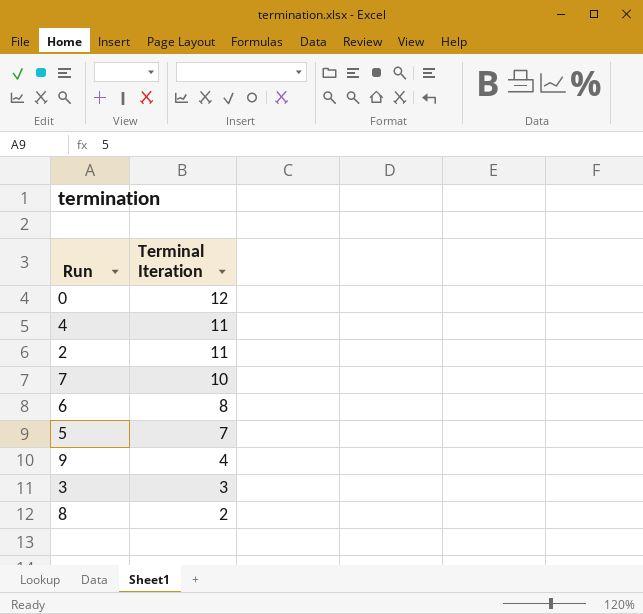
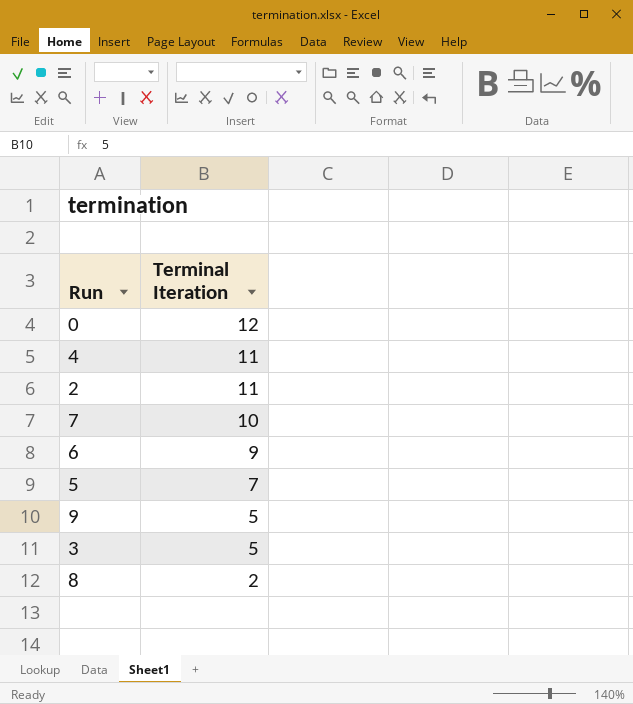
6 | Terminal Iteration: 8 -> 9
9 | Terminal Iteration: 4 -> 5
3 | Terminal Iteration: 3 -> 5

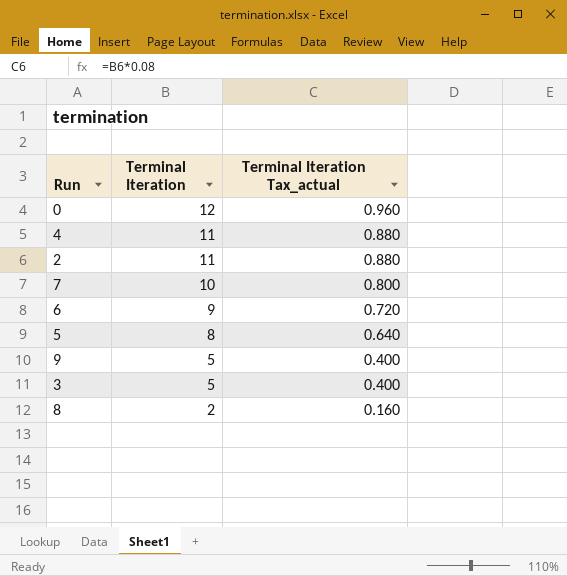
column Terminal Iteration Tax_actual | formula: none -> [Terminal Iteration] * 0.08
5 | Terminal Iteration: 7 -> 8

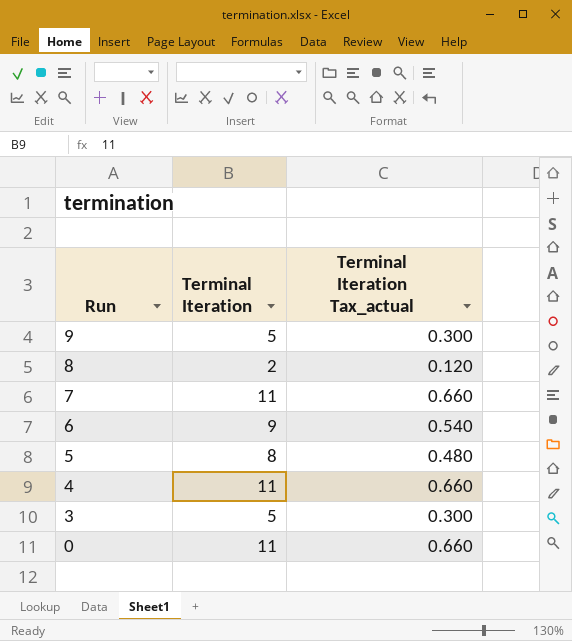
row order: Terminal Iteration descending -> Run descending
column Terminal Iteration Tax_actual | formula: [Terminal Iteration] * 0.08 -> [Terminal Iteration] * 0.06
row 2: 11 | 0.880 -> none
7 | Terminal Iteration: 10 -> 11
0 | Terminal Iteration: 12 -> 11

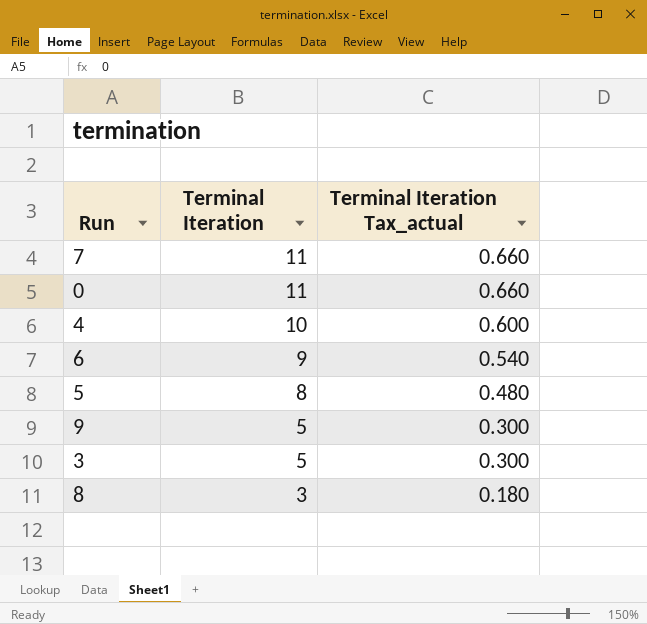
row order: Run descending -> Terminal Iteration descending
4 | Terminal Iteration: 11 -> 10
4 | Terminal Iteration Tax_actual: 0.660 -> 0.600
8 | Terminal Iteration: 2 -> 3
8 | Terminal Iteration Tax_actual: 0.120 -> 0.180

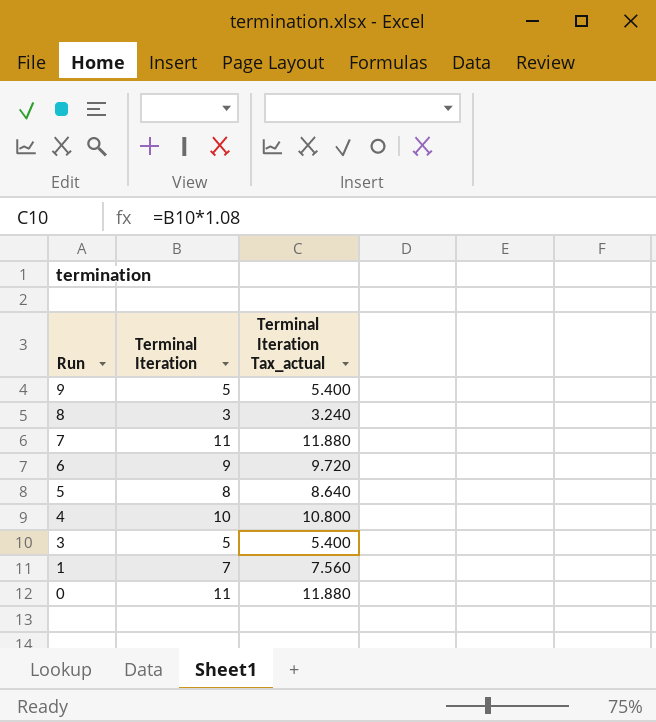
row order: Terminal Iteration descending -> Run descending
column Terminal Iteration Tax_actual | formula: [Terminal Iteration] * 0.06 -> [Terminal Iteration] * 1.08
row 1: none -> 7 | 7.560

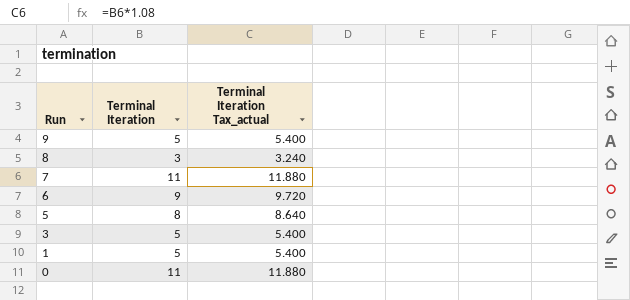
row 4: 10 | 10.800 -> none
1 | Terminal Iteration: 7 -> 5
1 | Terminal Iteration Tax_actual: 7.560 -> 5.400

